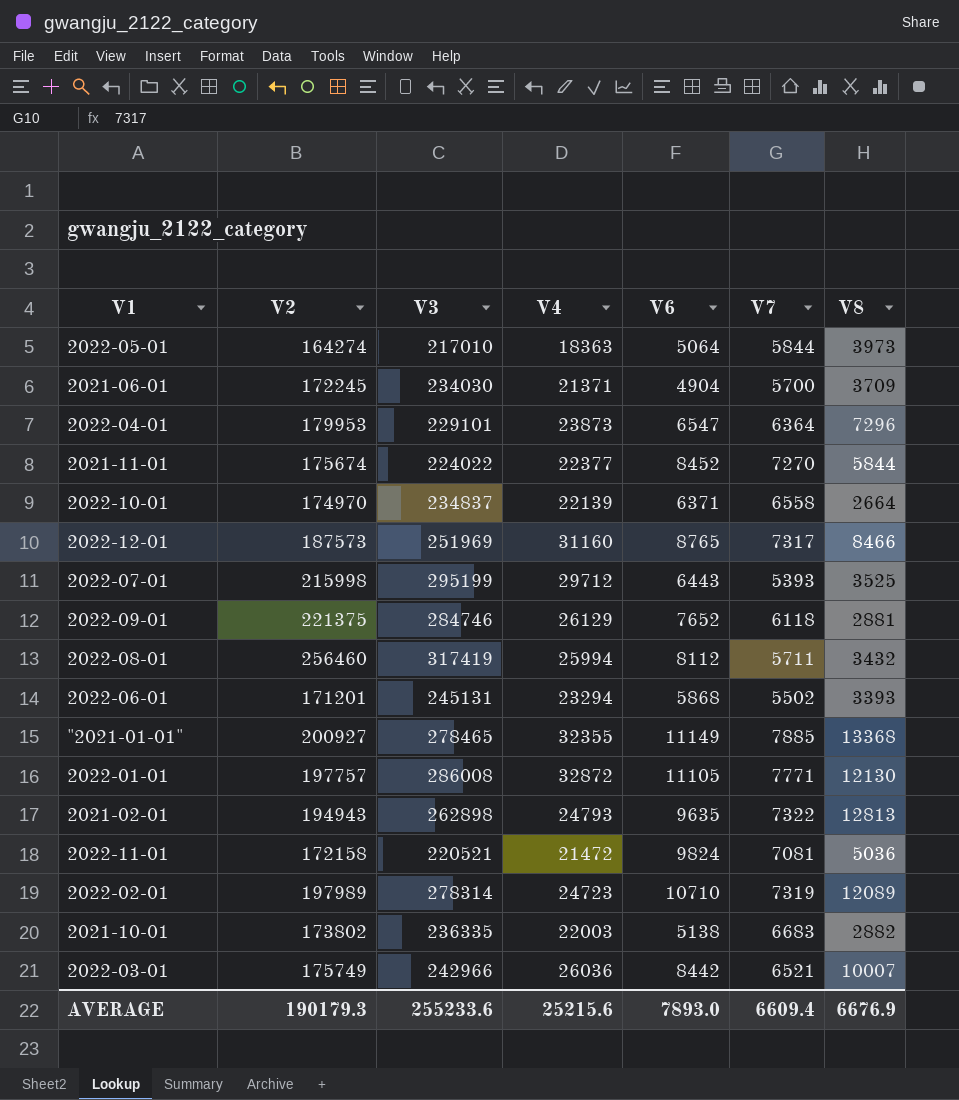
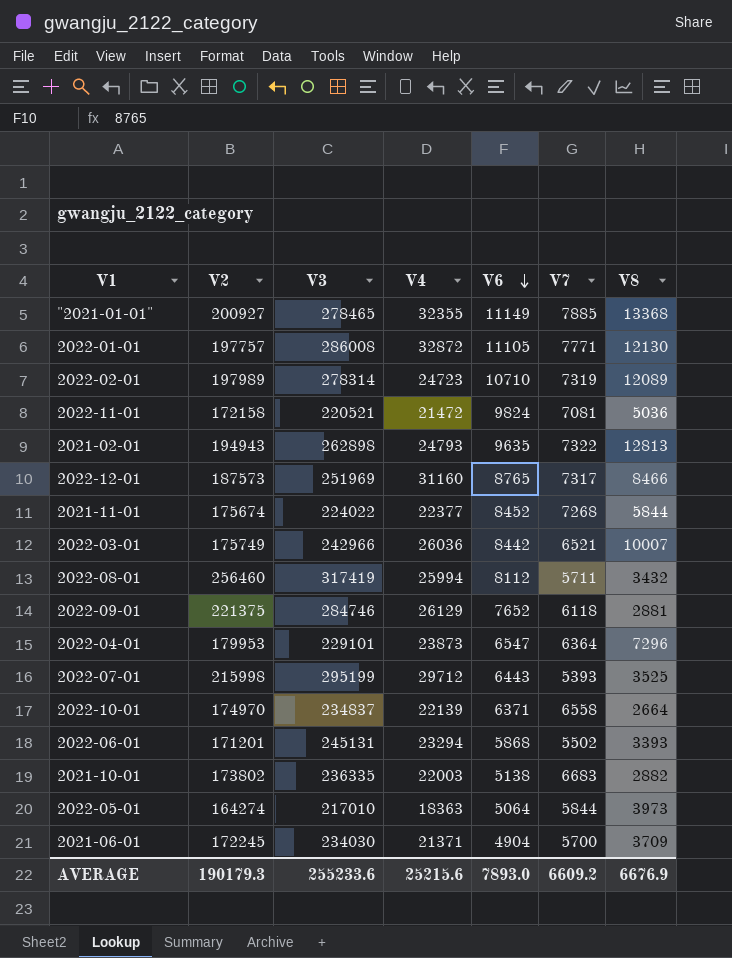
row order: none -> V6 descending
2021-11-01 | V7: 7270 -> 7268
AVERAGE | V7: 6609.4 -> 6609.2

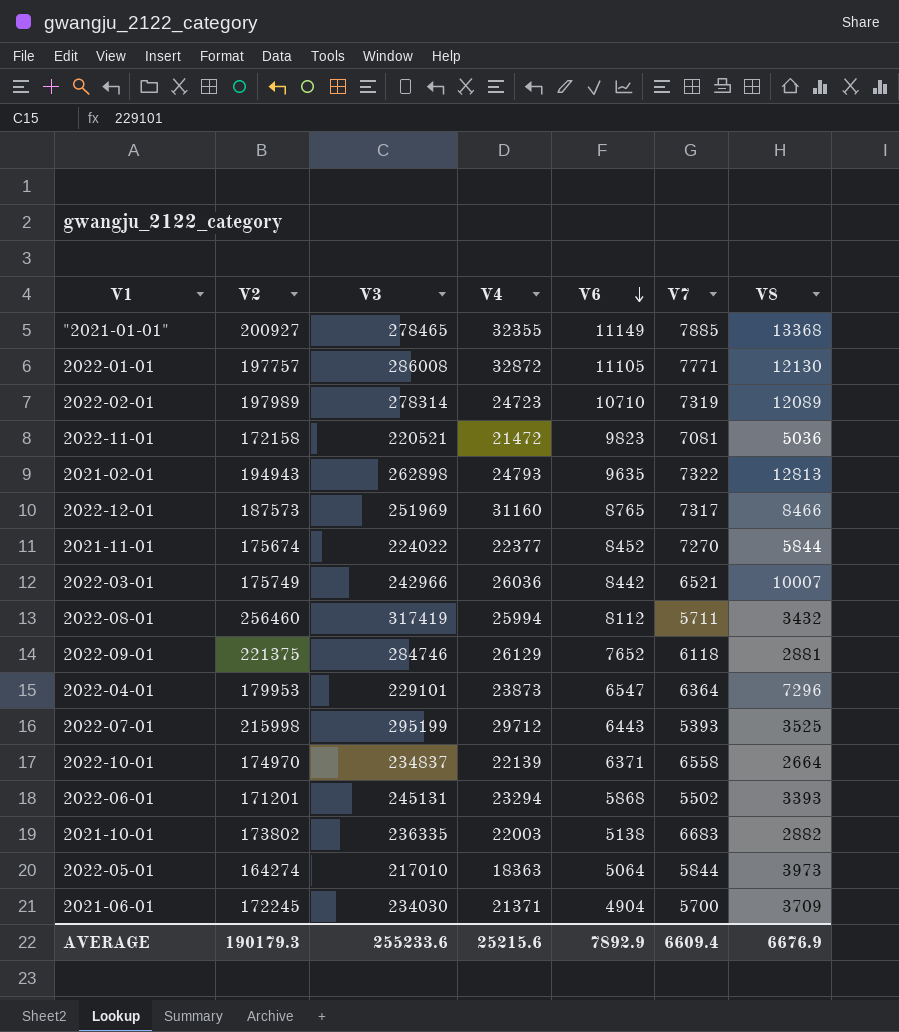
2022-11-01 | V6: 9824 -> 9823
2021-11-01 | V7: 7268 -> 7270
AVERAGE | V6: 7893.0 -> 7892.9
AVERAGE | V7: 6609.2 -> 6609.4

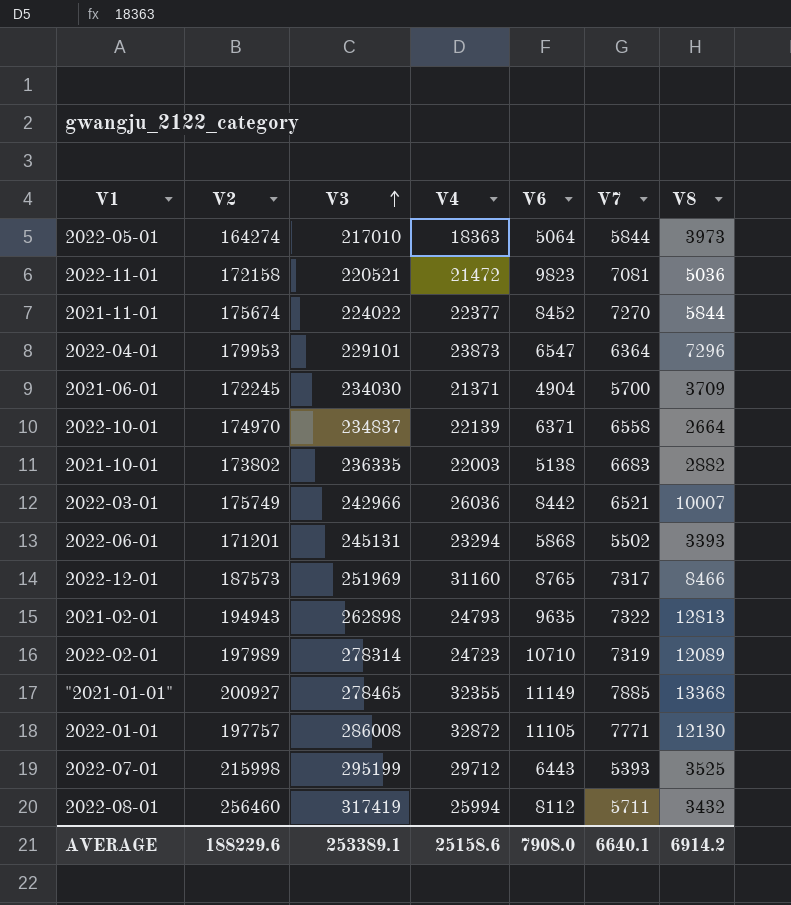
row order: V6 descending -> V3 ascending
row 2022-09-01: 221375 | 284746 | 26129 | 7652 | 6118 | 2881 -> none
AVERAGE | V2: 190179.3 -> 188229.6
AVERAGE | V3: 255233.6 -> 253389.1
AVERAGE | V4: 25215.6 -> 25158.6
AVERAGE | V6: 7892.9 -> 7908.0
AVERAGE | V7: 6609.4 -> 6640.1
AVERAGE | V8: 6676.9 -> 6914.2

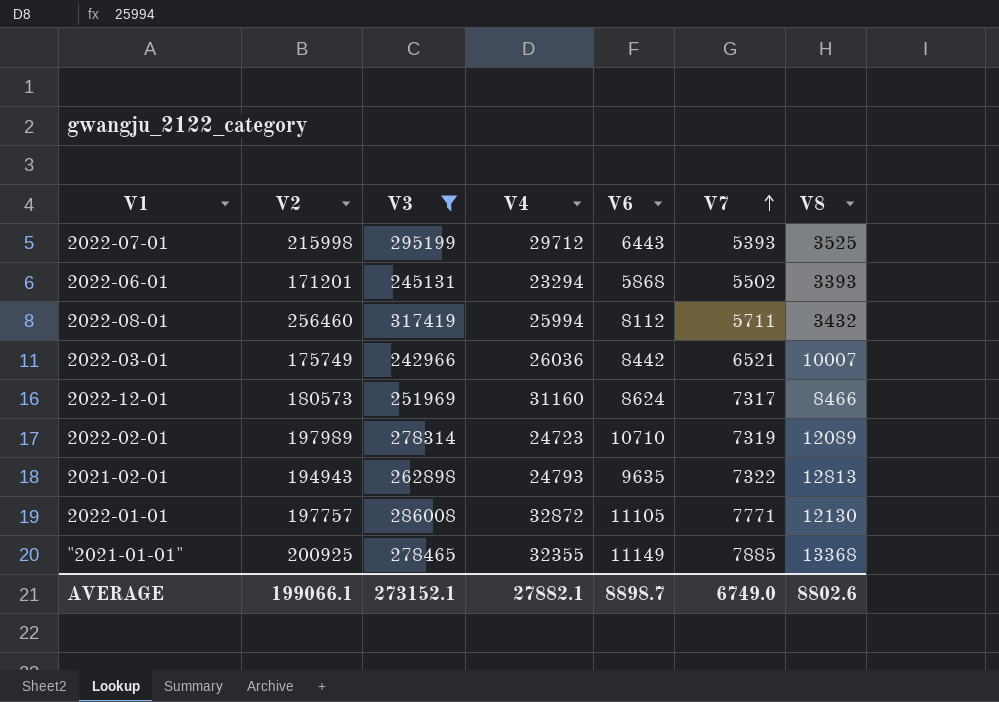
filter: none -> V3 >= 242966
row order: V3 ascending -> V7 ascending
2022-12-01 | V2: 187573 -> 180573
2022-12-01 | V6: 8765 -> 8624
"2021-01-01" | V2: 200927 -> 200925
AVERAGE | V2: 188229.6 -> 199066.1
AVERAGE | V3: 253389.1 -> 273152.1
AVERAGE | V4: 25158.6 -> 27882.1
AVERAGE | V6: 7908.0 -> 8898.7
AVERAGE | V7: 6640.1 -> 6749.0
AVERAGE | V8: 6914.2 -> 8802.6

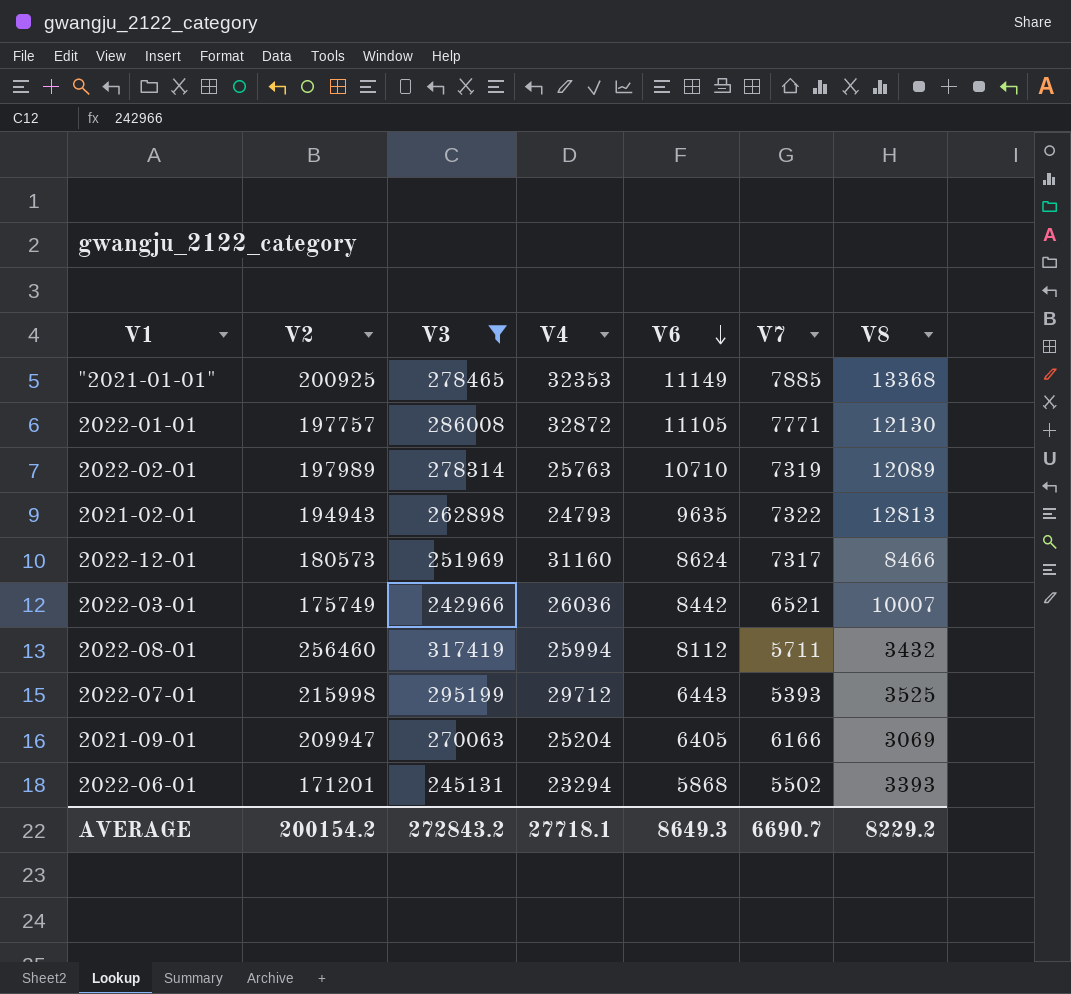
row order: V7 ascending -> V6 descending
"2021-01-01" | V4: 32355 -> 32353
2022-02-01 | V4: 24723 -> 25763
row 2021-09-01: none -> 209947 | 270063 | 25204 | 6405 | 6166 | 3069
AVERAGE | V2: 199066.1 -> 200154.2
AVERAGE | V3: 273152.1 -> 272843.2
AVERAGE | V4: 27882.1 -> 27718.1
AVERAGE | V6: 8898.7 -> 8649.3
AVERAGE | V7: 6749.0 -> 6690.7
AVERAGE | V8: 8802.6 -> 8229.2

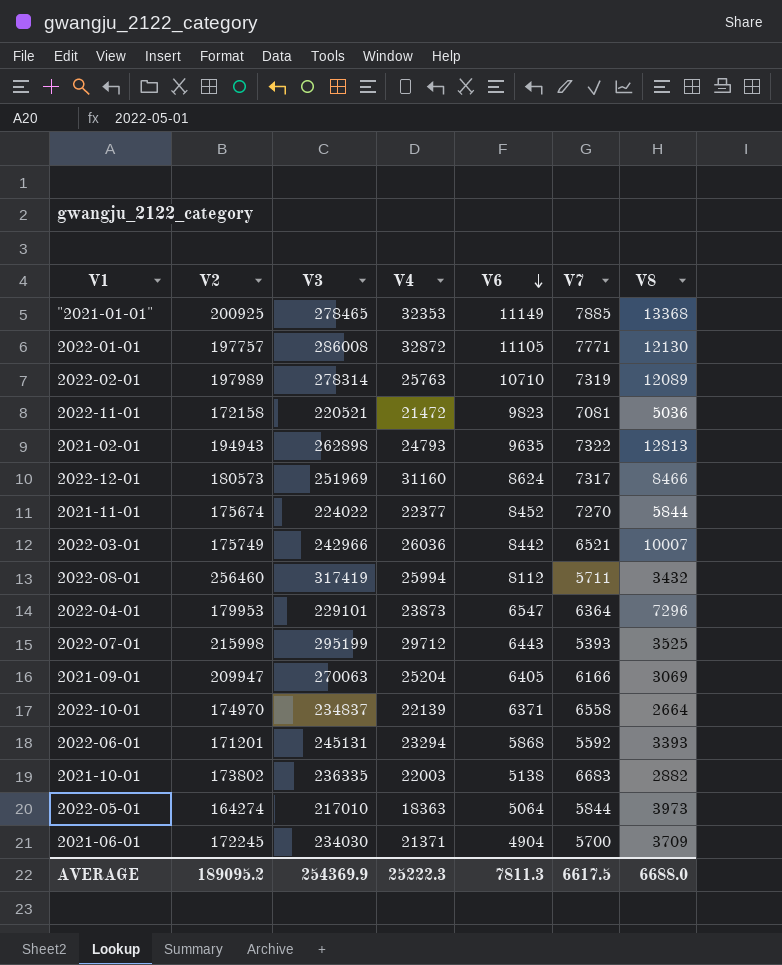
filter: V3 >= 242966 -> none
2022-06-01 | V7: 5502 -> 5592
AVERAGE | V2: 200154.2 -> 189095.2
AVERAGE | V3: 272843.2 -> 254369.9
AVERAGE | V4: 27718.1 -> 25222.3
AVERAGE | V6: 8649.3 -> 7811.3
AVERAGE | V7: 6690.7 -> 6617.5
AVERAGE | V8: 8229.2 -> 6688.0

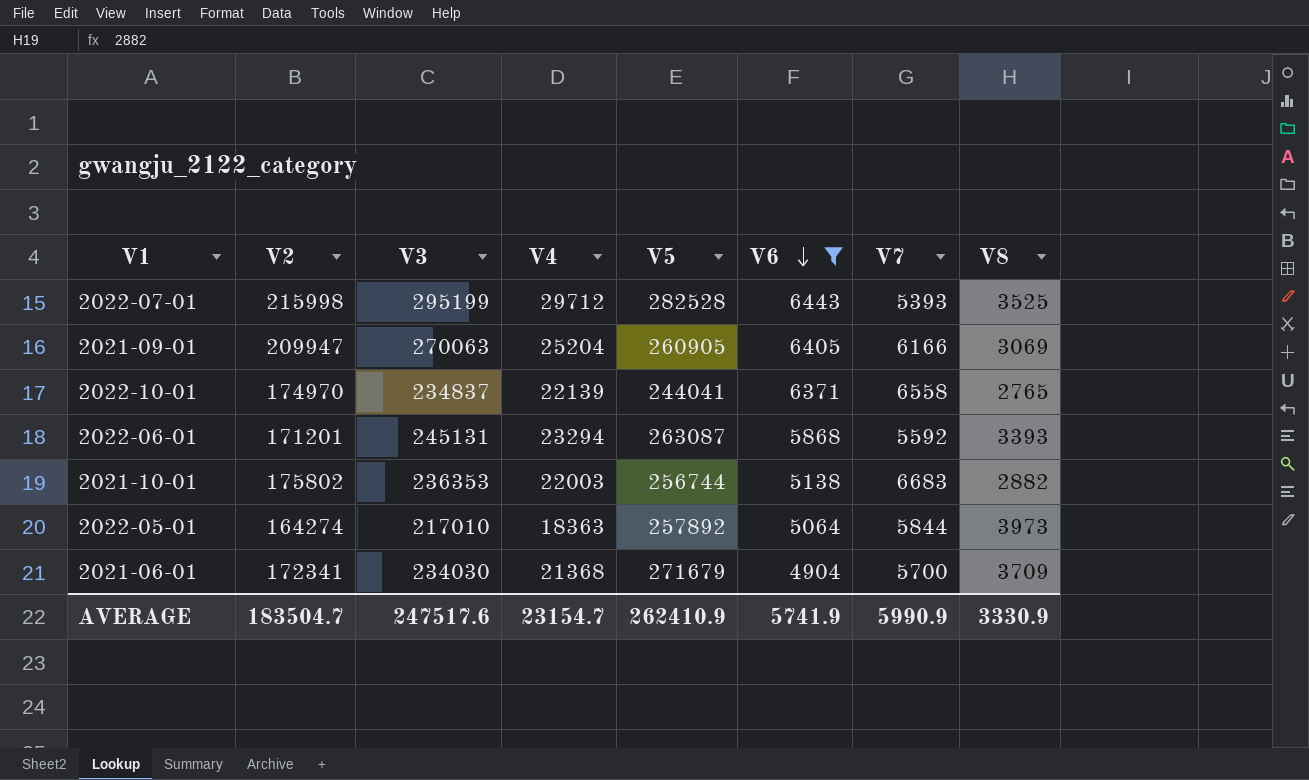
filter: none -> V6 <= 6443
column V5 | position: none -> 5
2022-10-01 | V8: 2664 -> 2765
2021-10-01 | V2: 173802 -> 175802
2021-10-01 | V3: 236335 -> 236353
2021-06-01 | V2: 172245 -> 172341
2021-06-01 | V4: 21371 -> 21368
AVERAGE | V2: 189095.2 -> 183504.7
AVERAGE | V3: 254369.9 -> 247517.6
AVERAGE | V4: 25222.3 -> 23154.7
AVERAGE | V6: 7811.3 -> 5741.9
AVERAGE | V7: 6617.5 -> 5990.9
AVERAGE | V8: 6688.0 -> 3330.9

